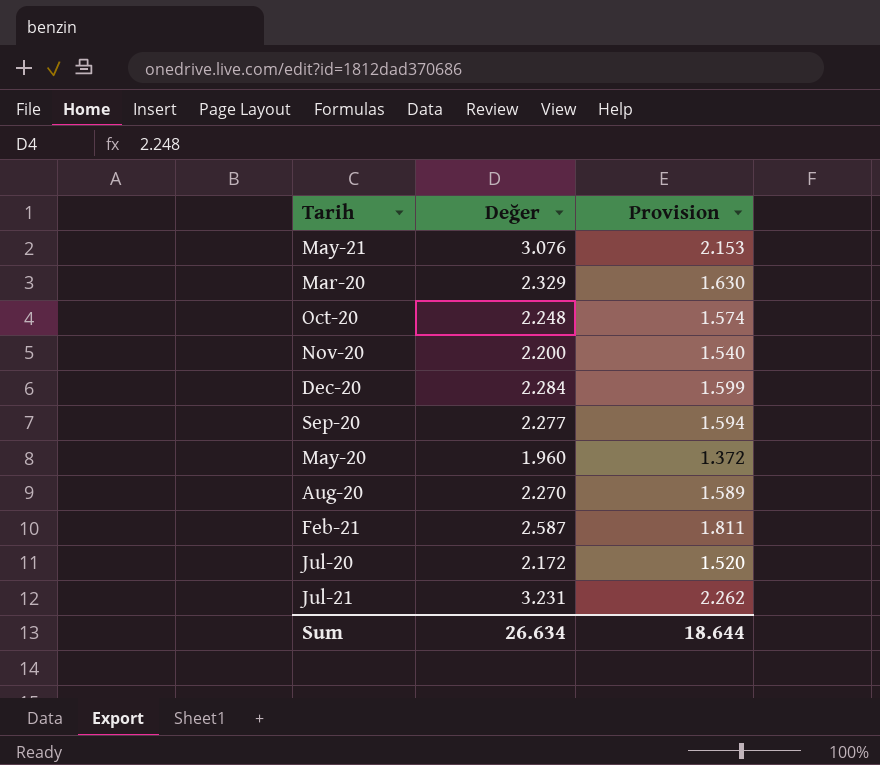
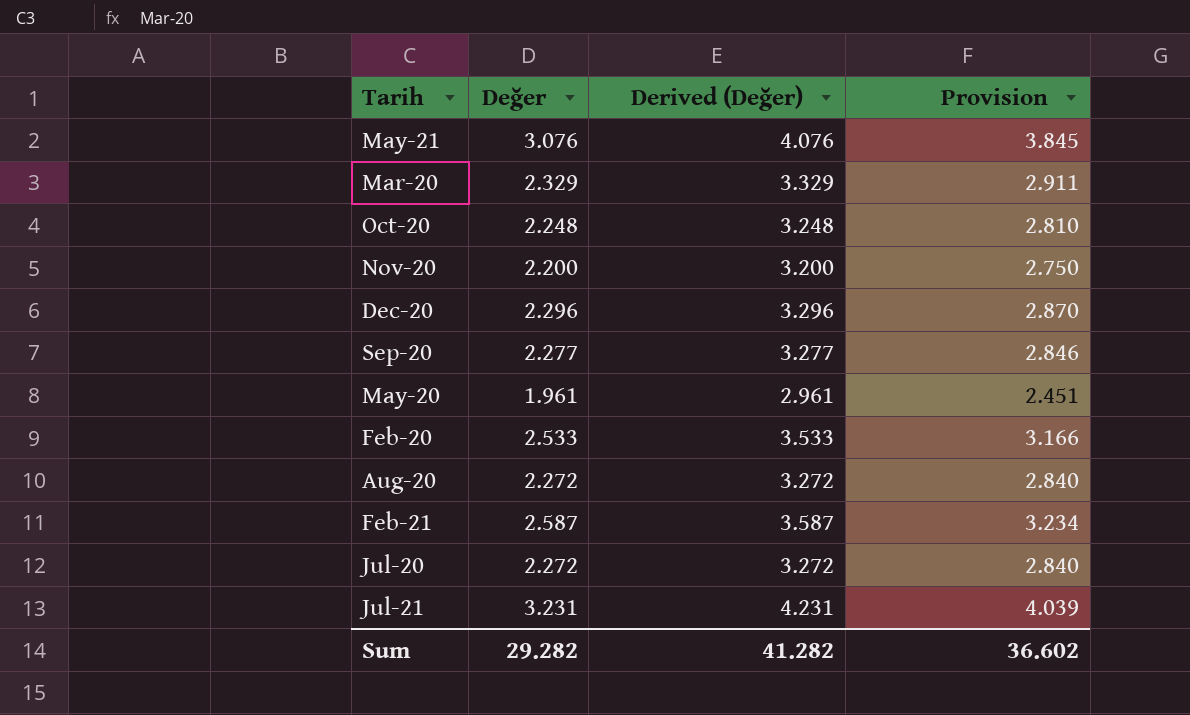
column Derived (Değer) | formula: none -> [Değer] + 1
column Provision | formula: [Değer] * 0.7 -> [Değer] * 1.25
Dec-20 | Değer: 2.284 -> 2.296
May-20 | Değer: 1.960 -> 1.961
row Feb-20: none -> 2.533 | 3.533 | 3.166
Aug-20 | Değer: 2.270 -> 2.272
Jul-20 | Değer: 2.172 -> 2.272
Sum | Değer: 26.634 -> 29.282
Sum | Provision: 18.644 -> 36.602

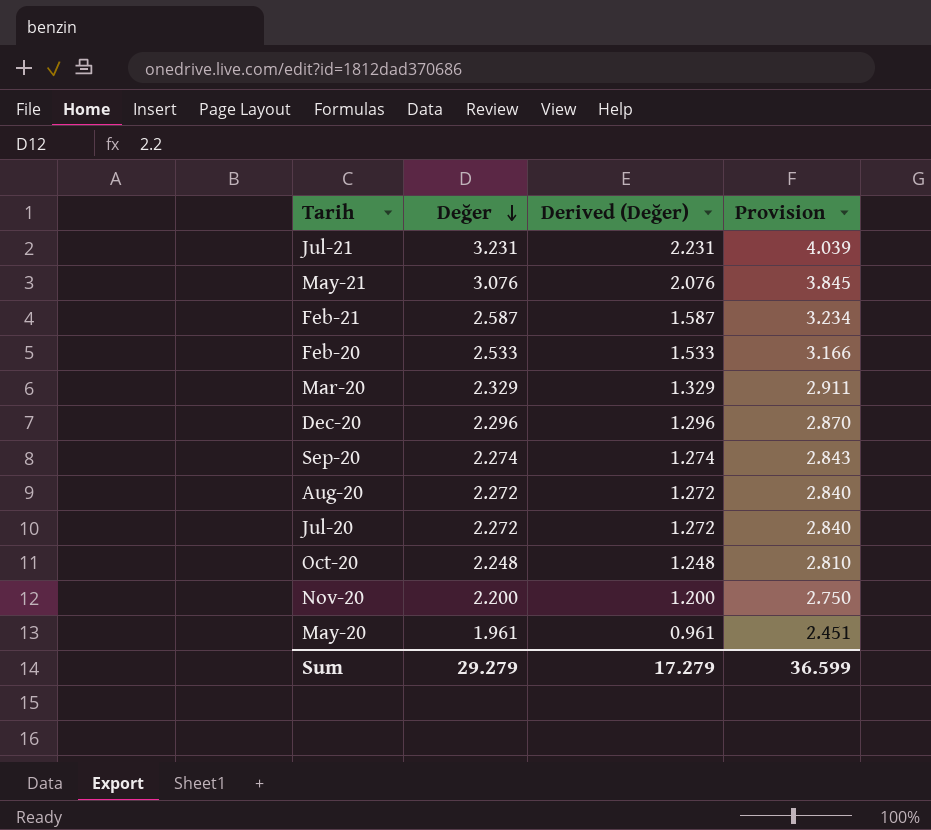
row order: none -> Değer descending
column Derived (Değer) | formula: [Değer] + 1 -> [Değer] - 1
Sep-20 | Değer: 2.277 -> 2.274
Sep-20 | Provision: 2.846 -> 2.843
Sum | Değer: 29.282 -> 29.279
Sum | Derived (Değer): 41.282 -> 17.279
Sum | Provision: 36.602 -> 36.599

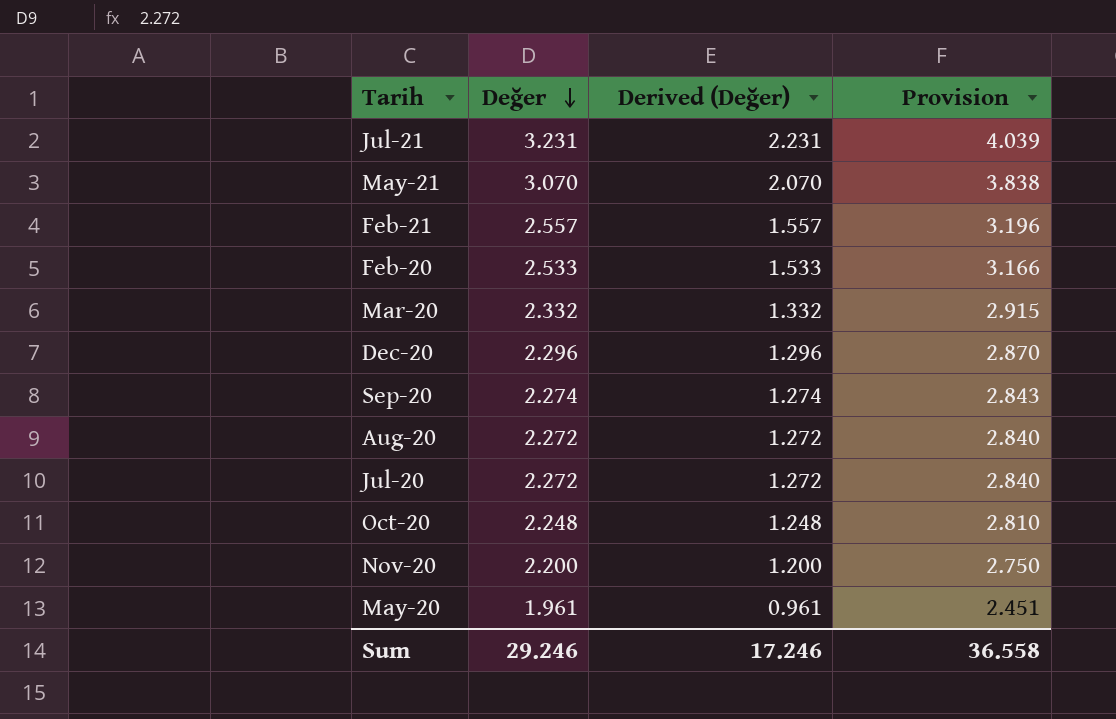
May-21 | Değer: 3.076 -> 3.070
May-21 | Derived (Değer): 2.076 -> 2.070
May-21 | Provision: 3.845 -> 3.838
Feb-21 | Değer: 2.587 -> 2.557
Feb-21 | Derived (Değer): 1.587 -> 1.557
Feb-21 | Provision: 3.234 -> 3.196
Mar-20 | Değer: 2.329 -> 2.332
Mar-20 | Derived (Değer): 1.329 -> 1.332
Mar-20 | Provision: 2.911 -> 2.915
Sum | Değer: 29.279 -> 29.246
Sum | Derived (Değer): 17.279 -> 17.246
Sum | Provision: 36.599 -> 36.558

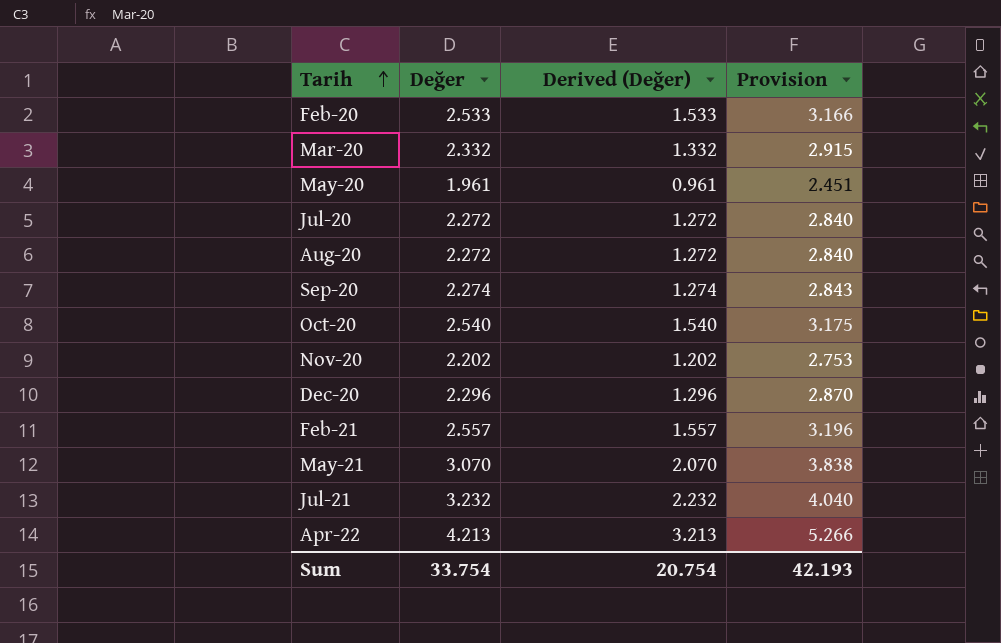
row order: Değer descending -> Tarih ascending
Oct-20 | Değer: 2.248 -> 2.540
Oct-20 | Derived (Değer): 1.248 -> 1.540
Oct-20 | Provision: 2.810 -> 3.175
Nov-20 | Değer: 2.200 -> 2.202
Nov-20 | Derived (Değer): 1.200 -> 1.202
Nov-20 | Provision: 2.750 -> 2.753
Jul-21 | Değer: 3.231 -> 3.232
Jul-21 | Derived (Değer): 2.231 -> 2.232
Jul-21 | Provision: 4.039 -> 4.040
row Apr-22: none -> 4.213 | 3.213 | 5.266
Sum | Değer: 29.246 -> 33.754
Sum | Derived (Değer): 17.246 -> 20.754
Sum | Provision: 36.558 -> 42.193

